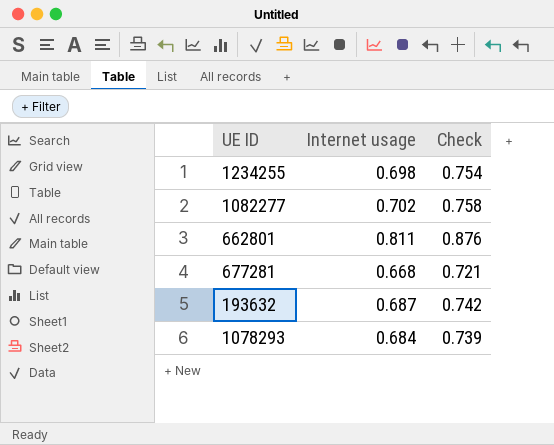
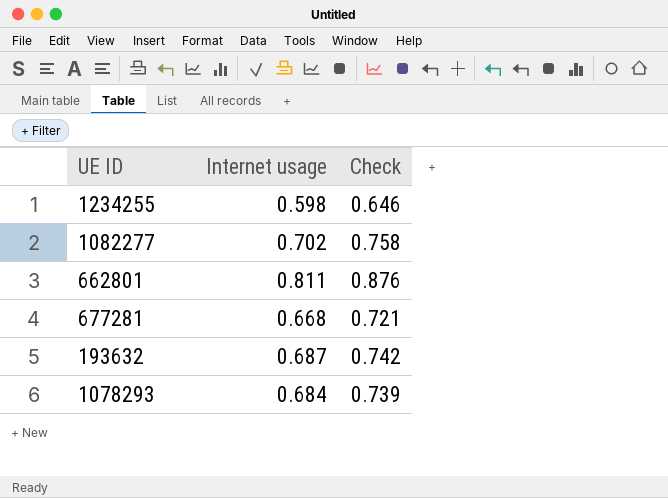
1234255 | Internet usage: 0.698 -> 0.598
1234255 | Check: 0.754 -> 0.646

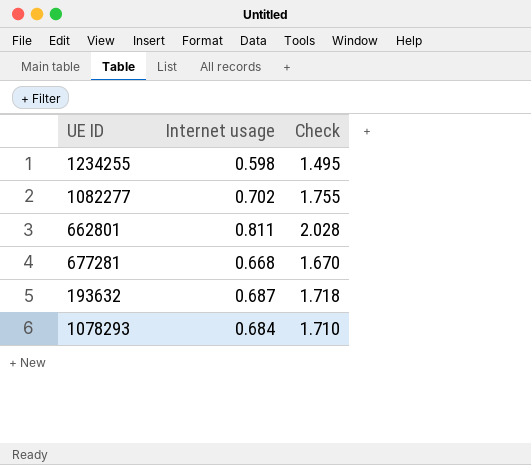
column Check | formula: [Internet usage] * 1.08 -> [Internet usage] * 2.5

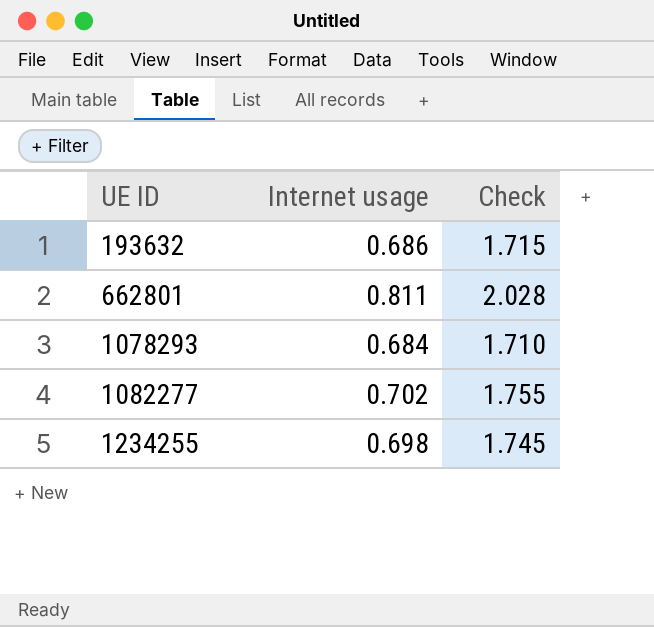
row order: none -> UE ID ascending
row 677281: 0.668 | 1.670 -> none
193632 | Internet usage: 0.687 -> 0.686
193632 | Check: 1.718 -> 1.715
1234255 | Internet usage: 0.598 -> 0.698
1234255 | Check: 1.495 -> 1.745

